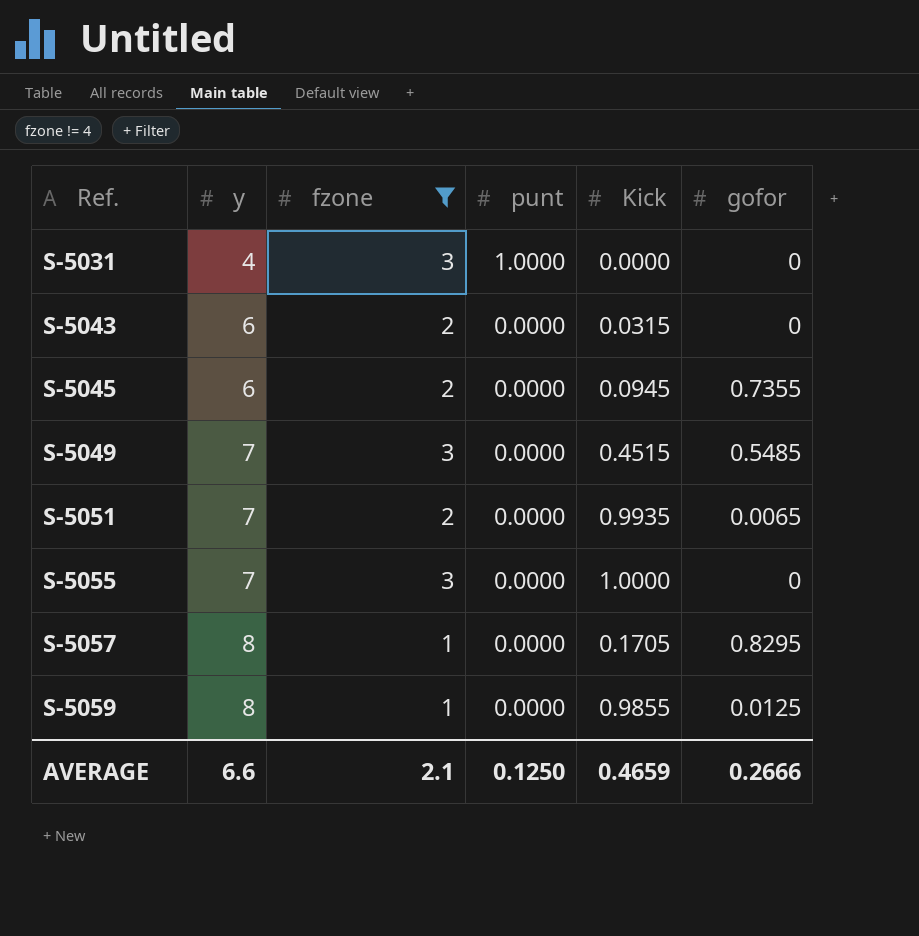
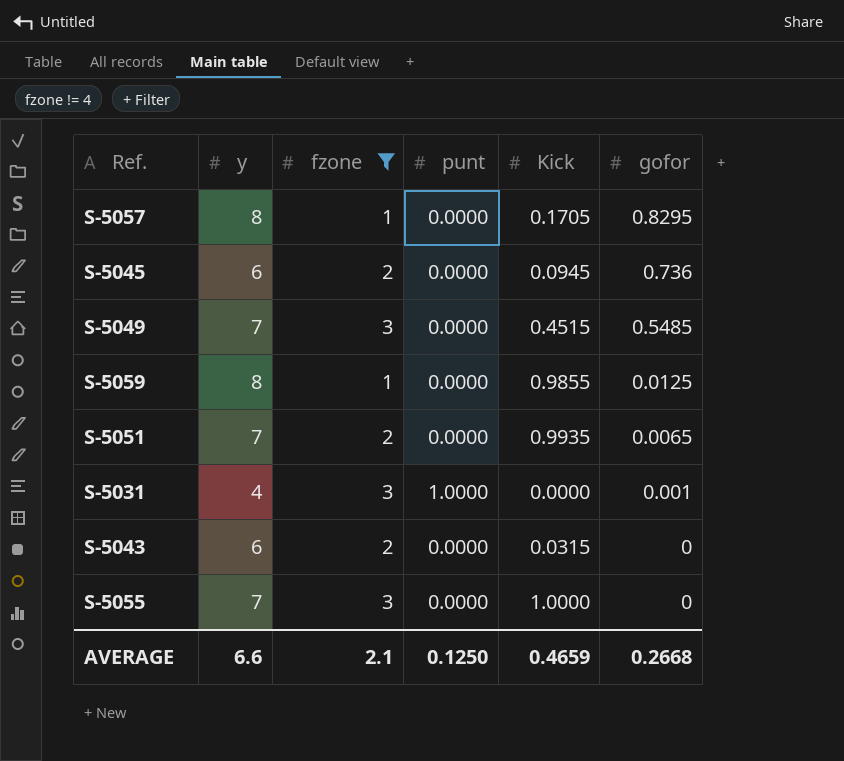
row order: Ref. ascending -> gofor descending
S-5045 | gofor: 0.7355 -> 0.736
S-5031 | gofor: 0 -> 0.001
AVERAGE | gofor: 0.2666 -> 0.2668

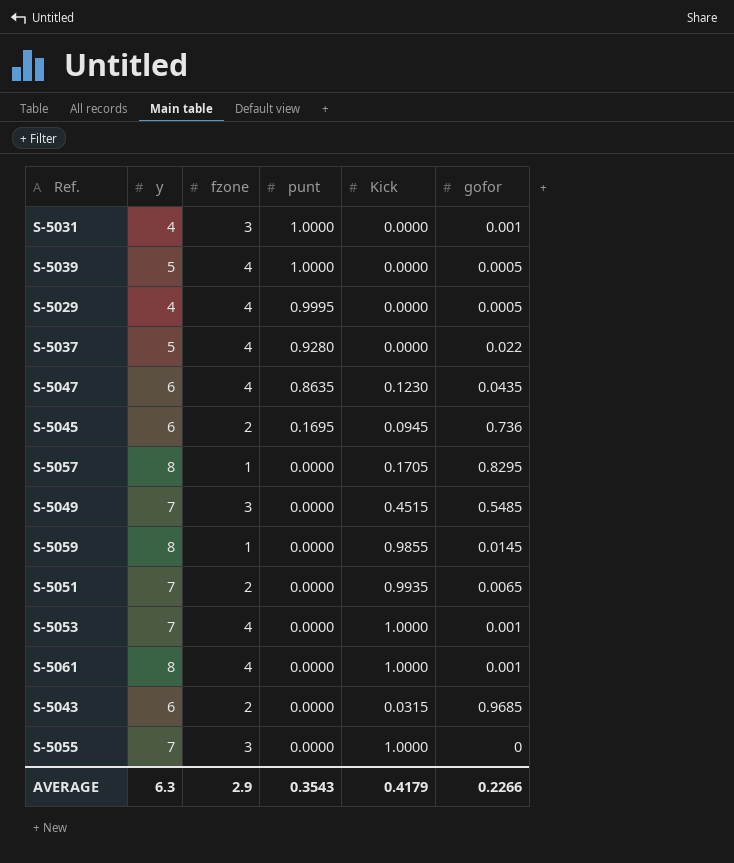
filter: fzone != 4 -> none
row order: gofor descending -> punt descending
S-5045 | punt: 0.0000 -> 0.1695
S-5059 | gofor: 0.0125 -> 0.0145
S-5043 | gofor: 0 -> 0.9685
AVERAGE | y: 6.6 -> 6.3
AVERAGE | fzone: 2.1 -> 2.9
AVERAGE | punt: 0.1250 -> 0.3543
AVERAGE | Kick: 0.4659 -> 0.4179
AVERAGE | gofor: 0.2668 -> 0.2266

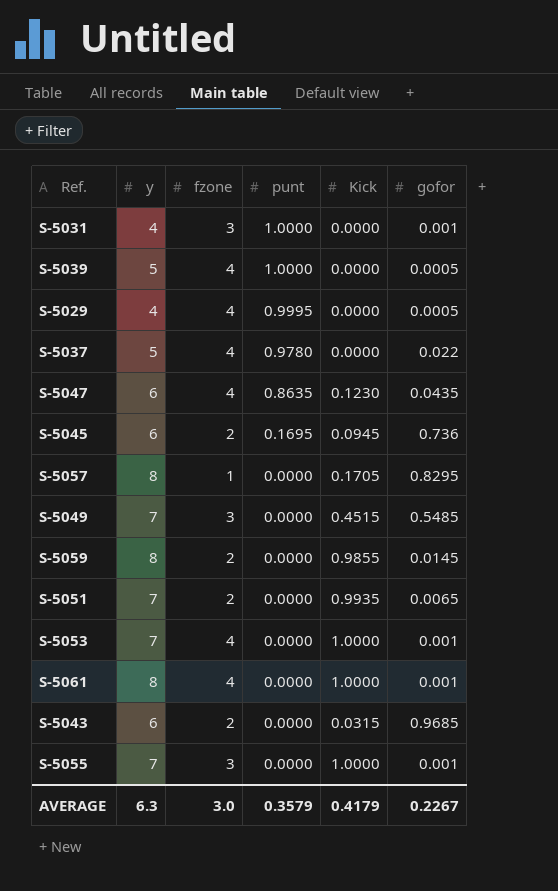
S-5037 | punt: 0.9280 -> 0.9780
S-5059 | fzone: 1 -> 2
S-5055 | gofor: 0 -> 0.001
AVERAGE | fzone: 2.9 -> 3.0
AVERAGE | punt: 0.3543 -> 0.3579
AVERAGE | gofor: 0.2266 -> 0.2267

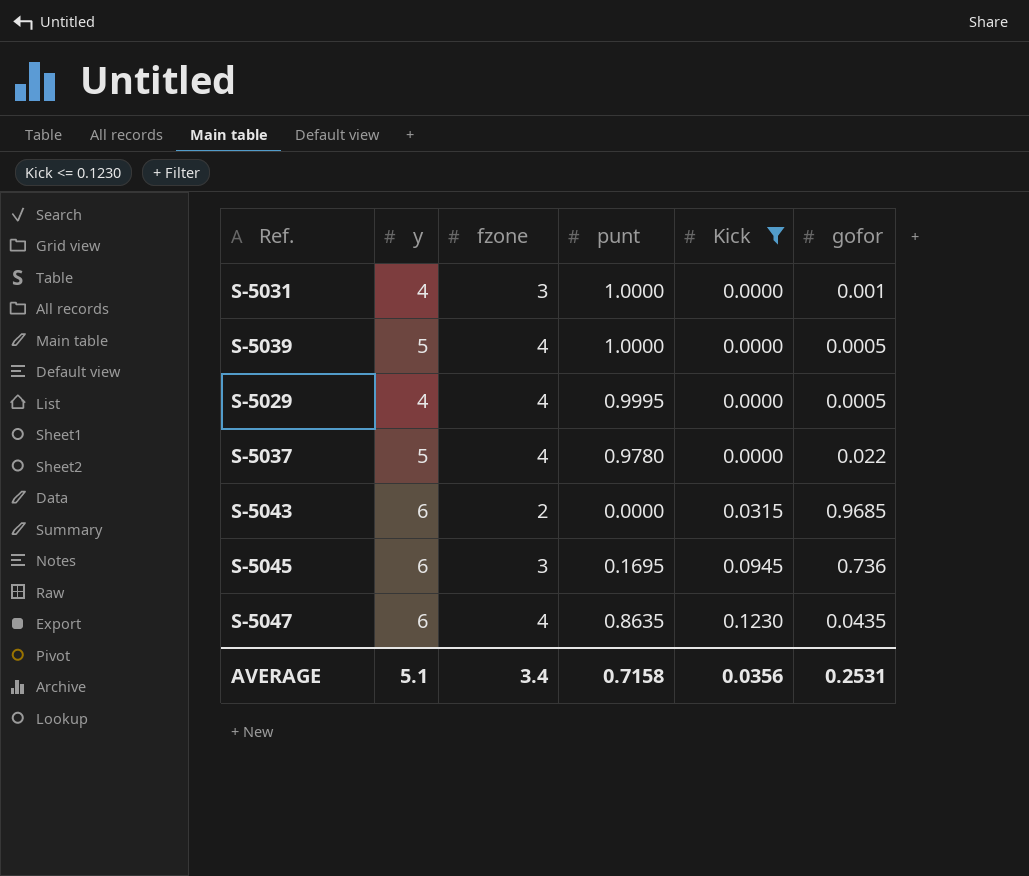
filter: none -> Kick <= 0.1230
row order: punt descending -> Kick ascending
S-5045 | fzone: 2 -> 3
AVERAGE | y: 6.3 -> 5.1
AVERAGE | fzone: 3.0 -> 3.4
AVERAGE | punt: 0.3579 -> 0.7158
AVERAGE | Kick: 0.4179 -> 0.0356
AVERAGE | gofor: 0.2267 -> 0.2531

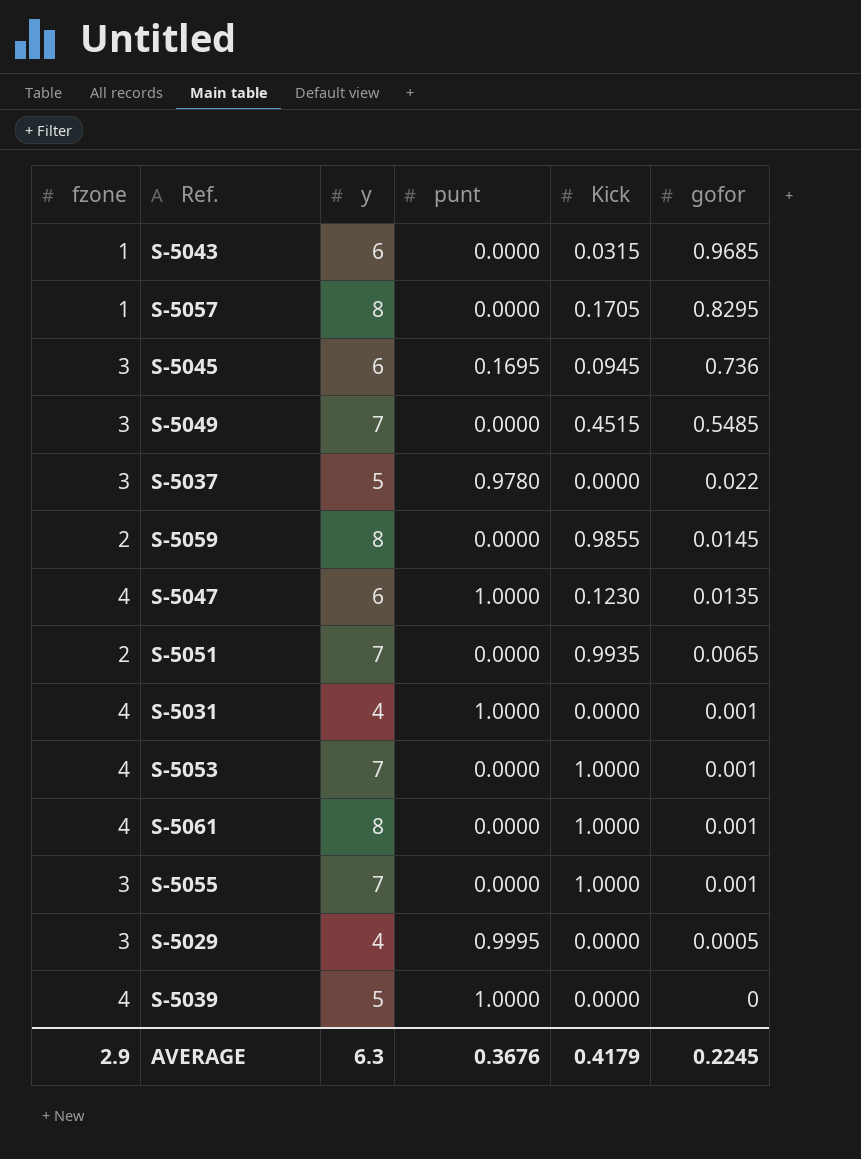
filter: Kick <= 0.1230 -> none
row order: Kick ascending -> gofor descending
column fzone | position: 3 -> 1
S-5043 | fzone: 2 -> 1
S-5037 | fzone: 4 -> 3
S-5047 | punt: 0.8635 -> 1.0000
S-5047 | gofor: 0.0435 -> 0.0135
S-5031 | fzone: 3 -> 4
S-5029 | fzone: 4 -> 3
S-5039 | gofor: 0.0005 -> 0
AVERAGE | fzone: 3.4 -> 2.9
AVERAGE | y: 5.1 -> 6.3
AVERAGE | punt: 0.7158 -> 0.3676
AVERAGE | Kick: 0.0356 -> 0.4179
AVERAGE | gofor: 0.2531 -> 0.2245

